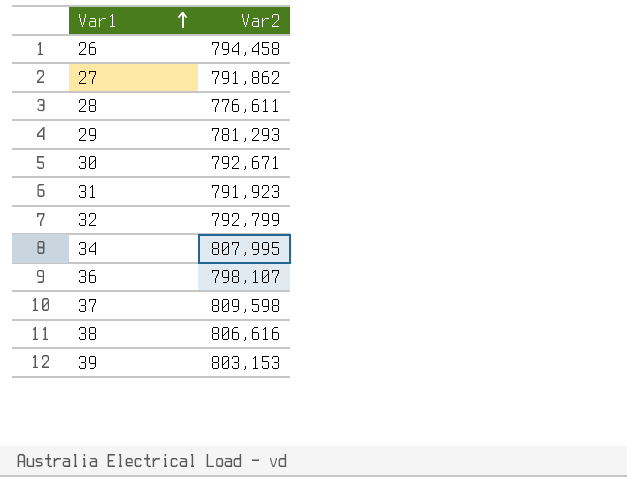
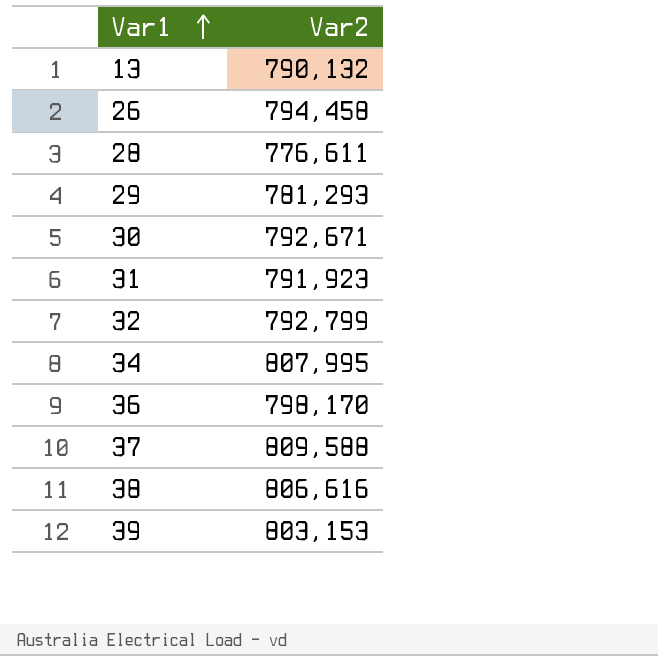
row 27: 791,862 -> none
row 13: none -> 790,132
36 | Var2: 798,107 -> 798,170
37 | Var2: 809,598 -> 809,588

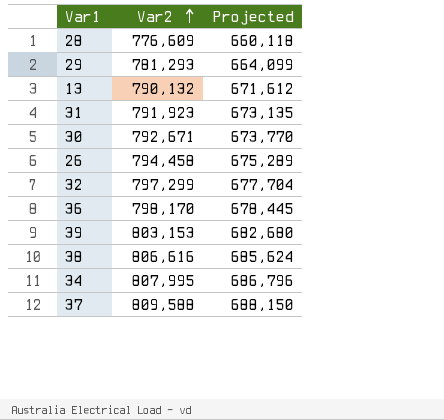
row order: Var1 ascending -> Var2 ascending
column Projected | formula: none -> [Var2] * 0.85
28 | Var2: 776,611 -> 776,609
32 | Var2: 792,799 -> 797,299

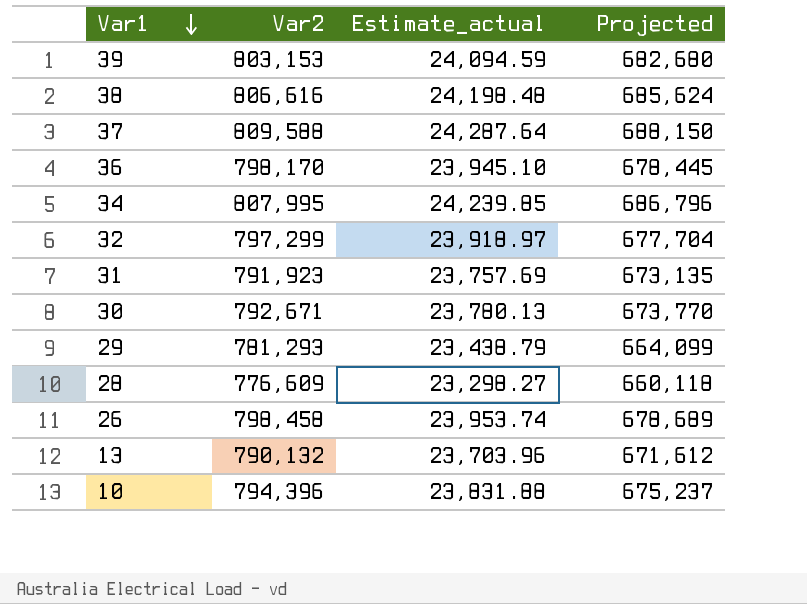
row order: Var2 ascending -> Var1 descending
column Estimate_actual | formula: none -> [Var2] * 0.03
26 | Var2: 794,458 -> 798,458
26 | Projected: 675,289 -> 678,689
row 10: none -> 794,396 | 23,831.88 | 675,237

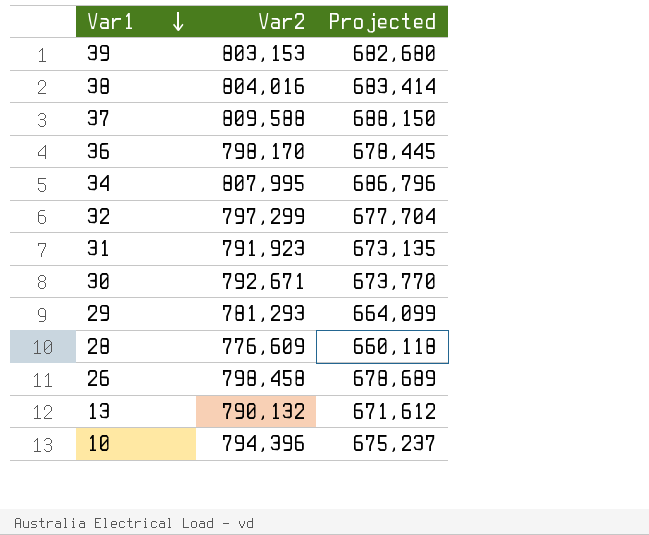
column Estimate_actual | formula: [Var2] * 0.03 -> none
38 | Var2: 806,616 -> 804,016
38 | Projected: 685,624 -> 683,414

